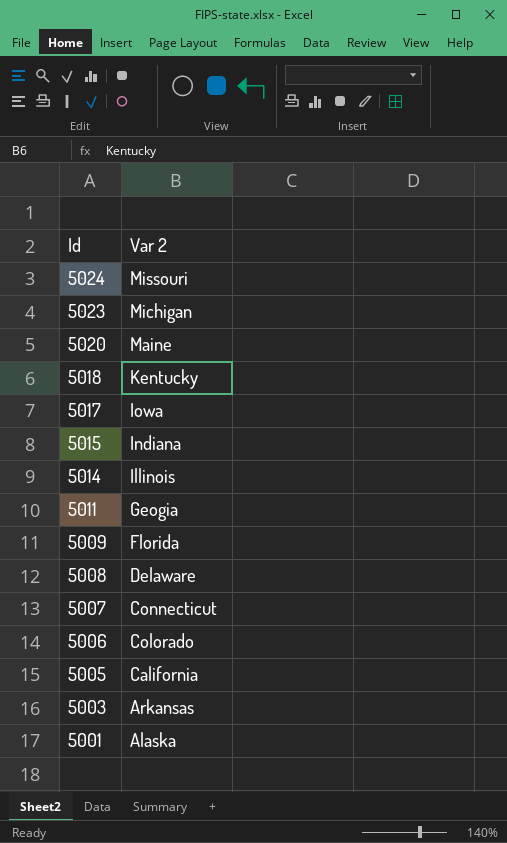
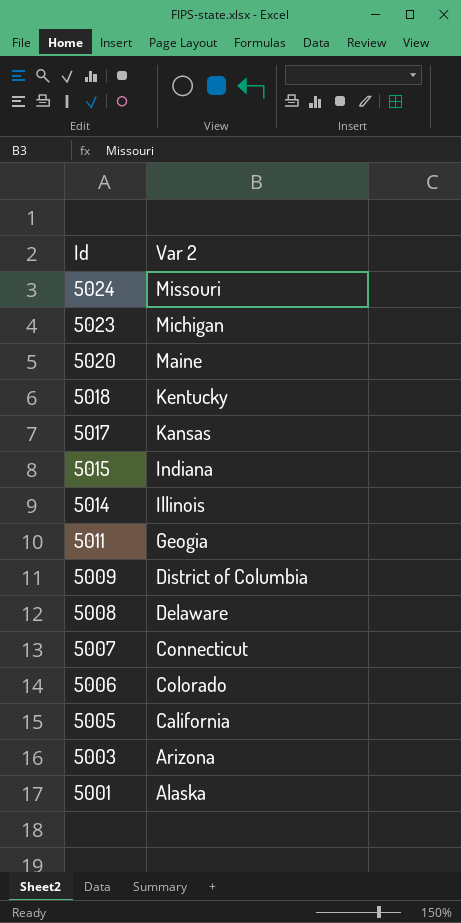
5017 | Var 2: Iowa -> Kansas
5009 | Var 2: Florida -> District of Columbia
5003 | Var 2: Arkansas -> Arizona

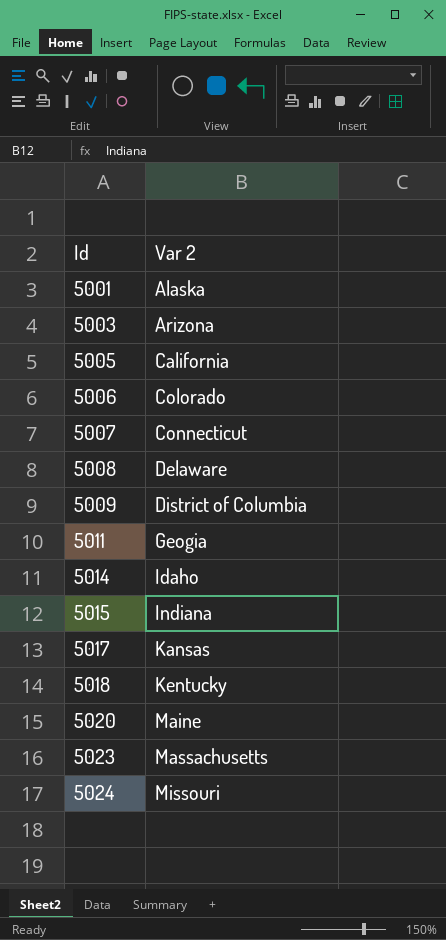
row order: Id descending -> Id ascending
5014 | Var 2: Illinois -> Idaho
5023 | Var 2: Michigan -> Massachusetts

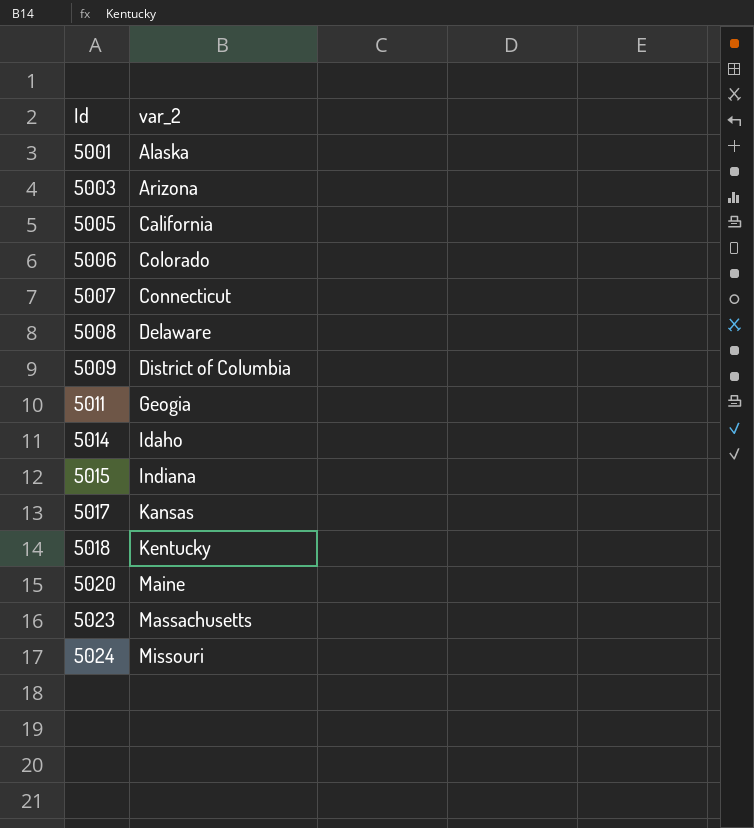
column name: Var 2 -> var_2

